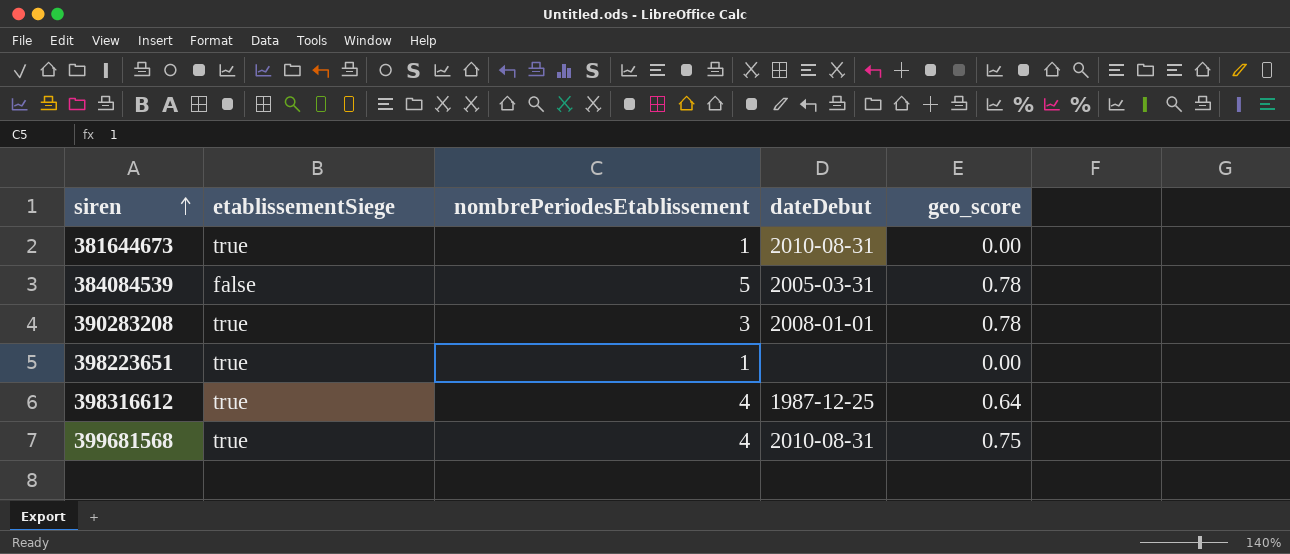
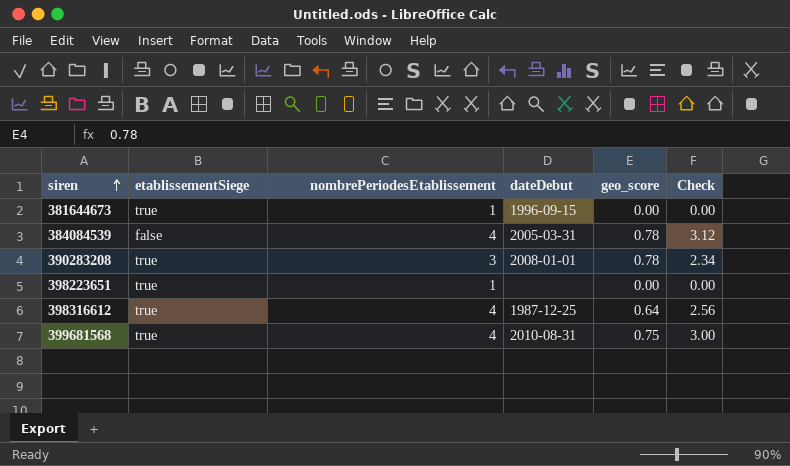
column Check | formula: none -> [nombrePeriodesEtablissement] * [geo_score]
381644673 | dateDebut: 2010-08-31 -> 1996-09-15
384084539 | nombrePeriodesEtablissement: 5 -> 4

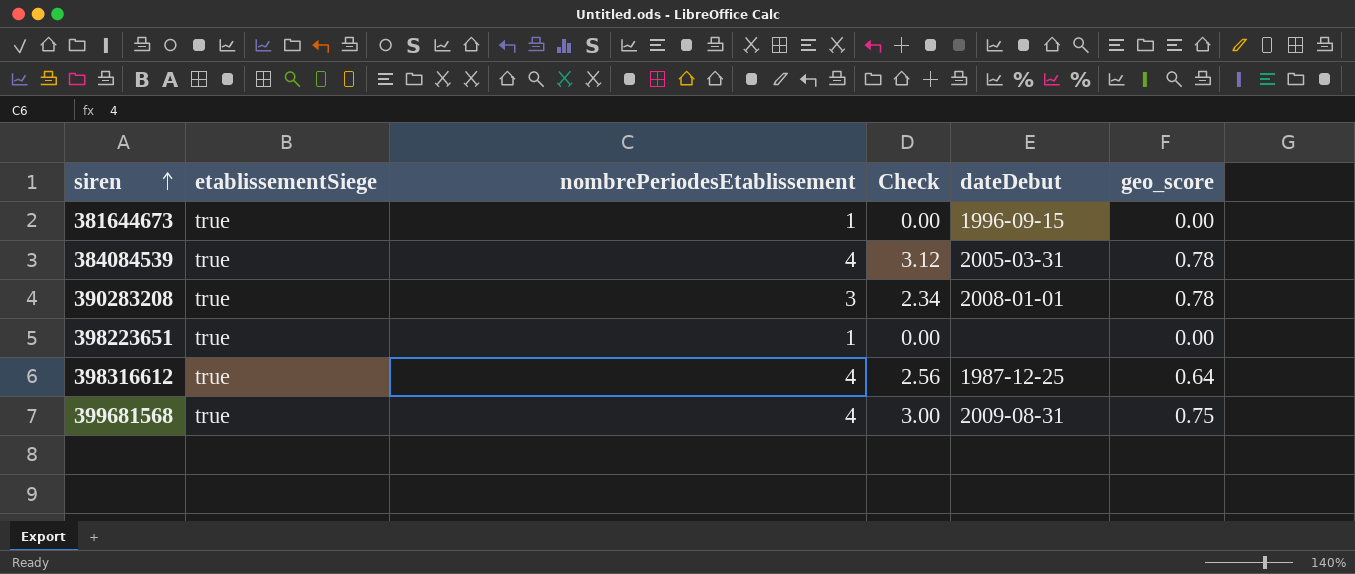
column Check | position: 6 -> 4
384084539 | etablissementSiege: false -> true
399681568 | dateDebut: 2010-08-31 -> 2009-08-31

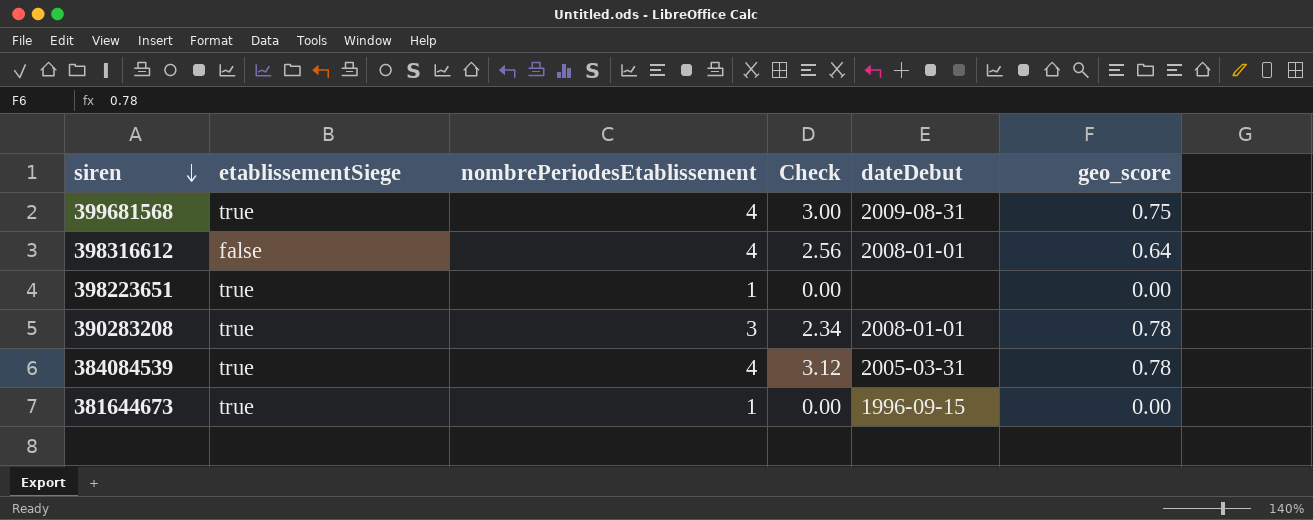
row order: siren ascending -> siren descending
398316612 | etablissementSiege: true -> false
398316612 | dateDebut: 1987-12-25 -> 2008-01-01

